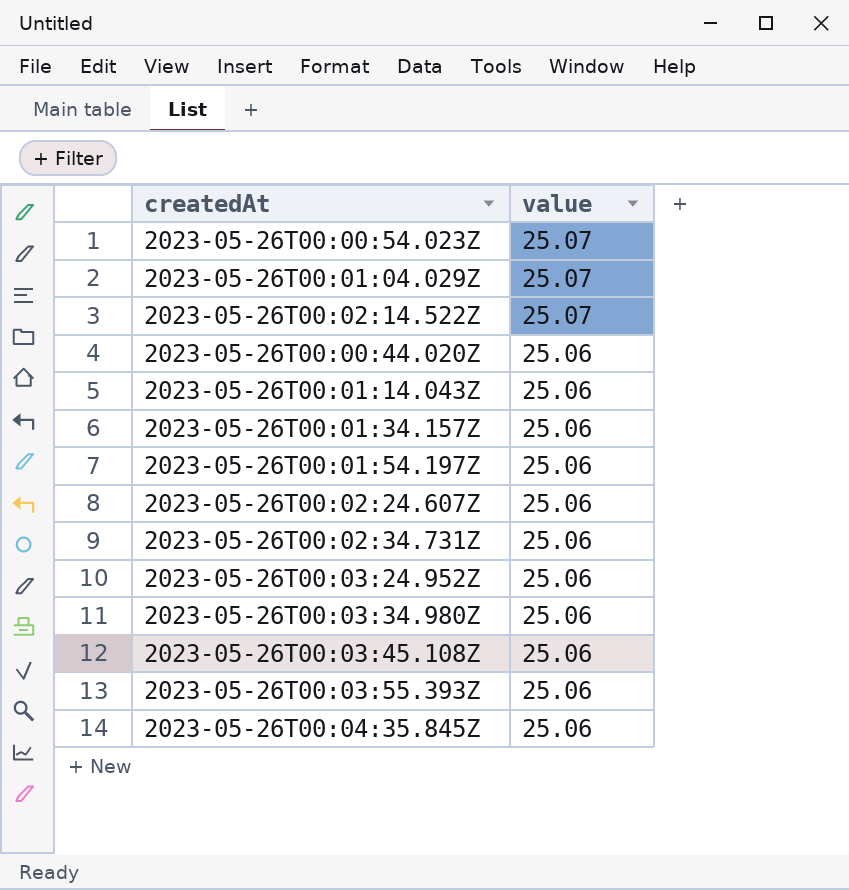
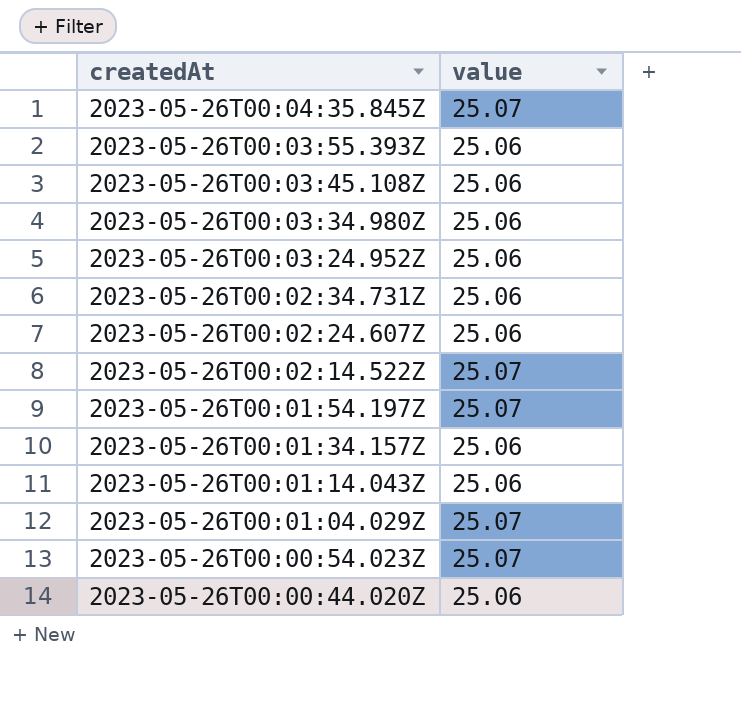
row order: value descending -> createdAt descending
2023-05-26T00:04:35.845Z | value: 25.06 -> 25.07
2023-05-26T00:01:54.197Z | value: 25.06 -> 25.07

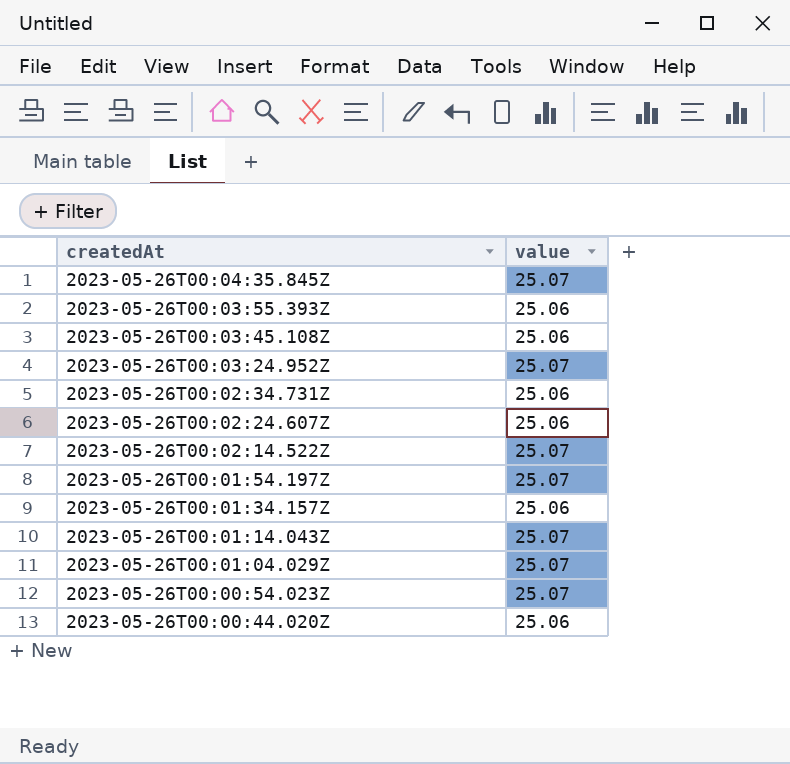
row 2023-05-26T00:03:34.980Z: 25.06 -> none
2023-05-26T00:03:24.952Z | value: 25.06 -> 25.07
2023-05-26T00:01:14.043Z | value: 25.06 -> 25.07

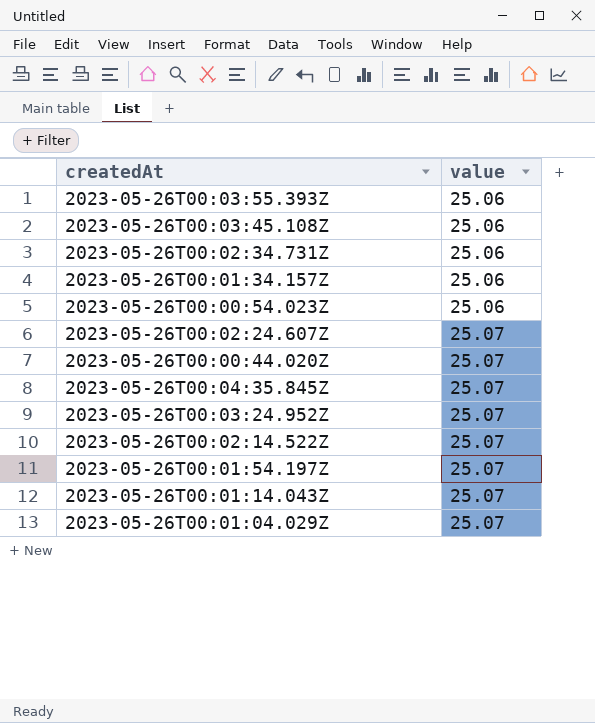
row order: createdAt descending -> value ascending
2023-05-26T00:00:54.023Z | value: 25.07 -> 25.06
2023-05-26T00:02:24.607Z | value: 25.06 -> 25.07
2023-05-26T00:00:44.020Z | value: 25.06 -> 25.07

